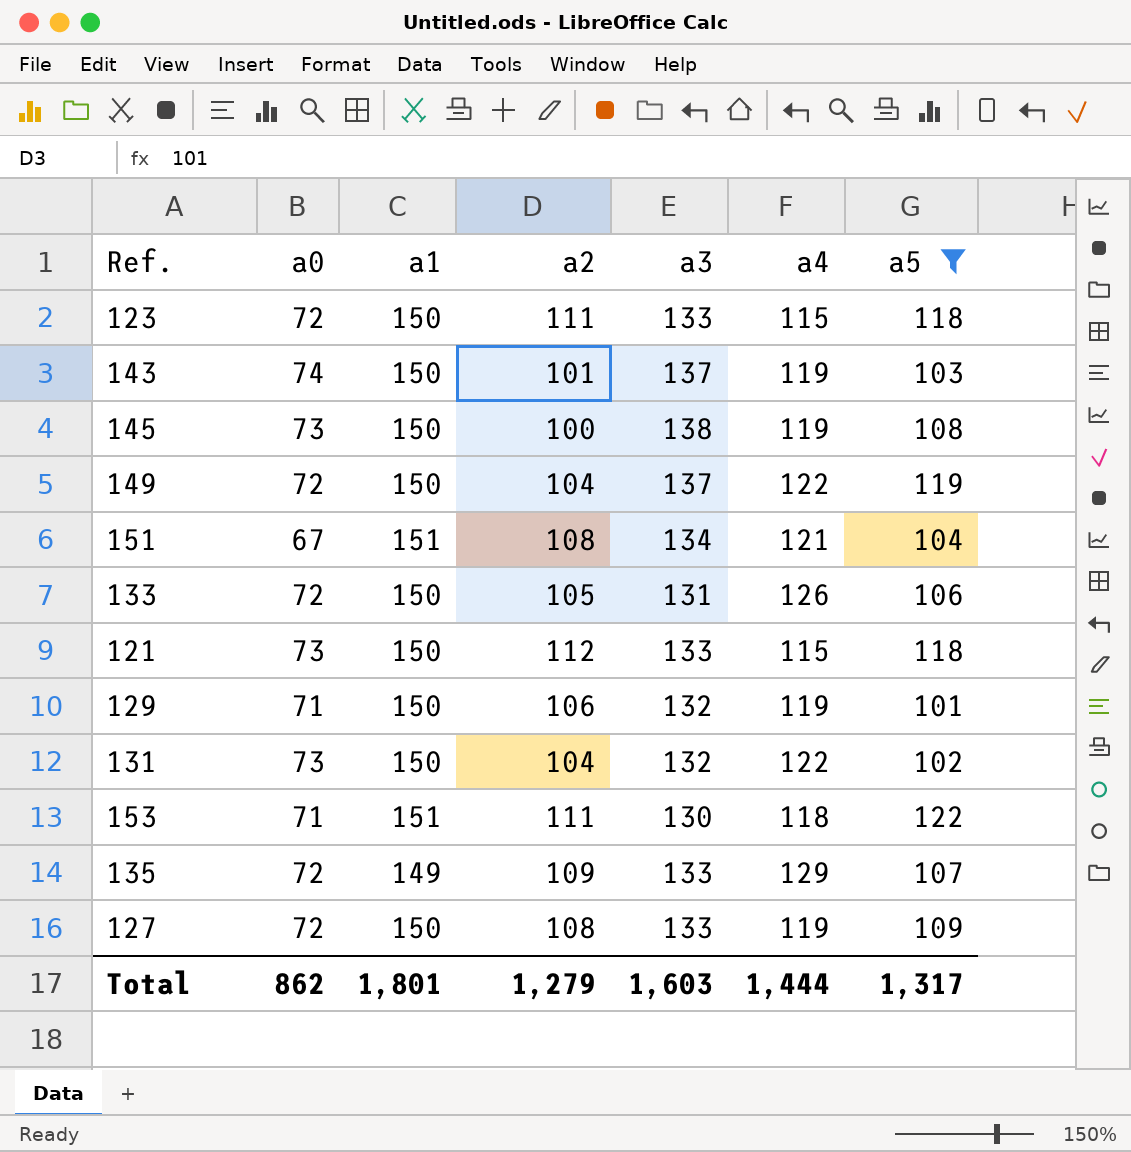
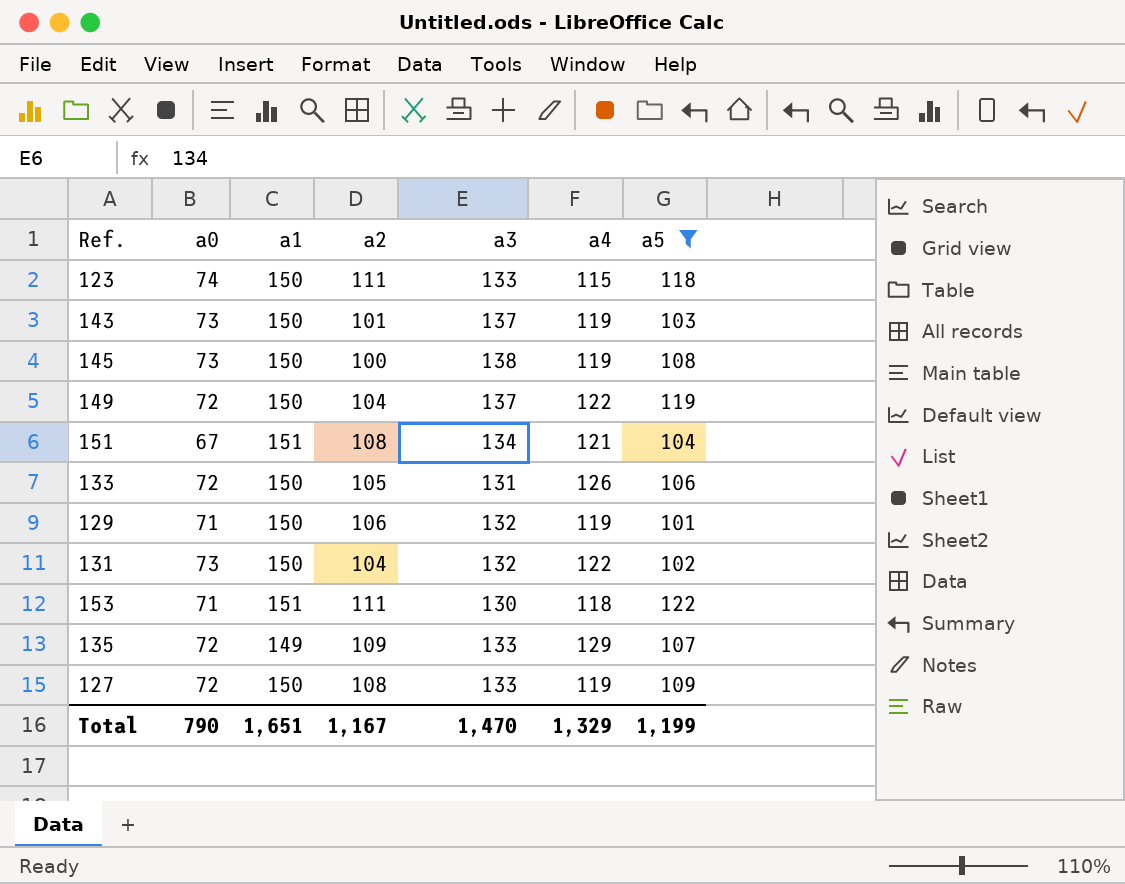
row 121: 73 | 150 | 112 | 133 | 115 | 118 -> none
123 | a0: 72 -> 74
143 | a0: 74 -> 73
Total | a0: 862 -> 790
Total | a1: 1,801 -> 1,651
Total | a2: 1,279 -> 1,167
Total | a3: 1,603 -> 1,470
Total | a4: 1,444 -> 1,329
Total | a5: 1,317 -> 1,199

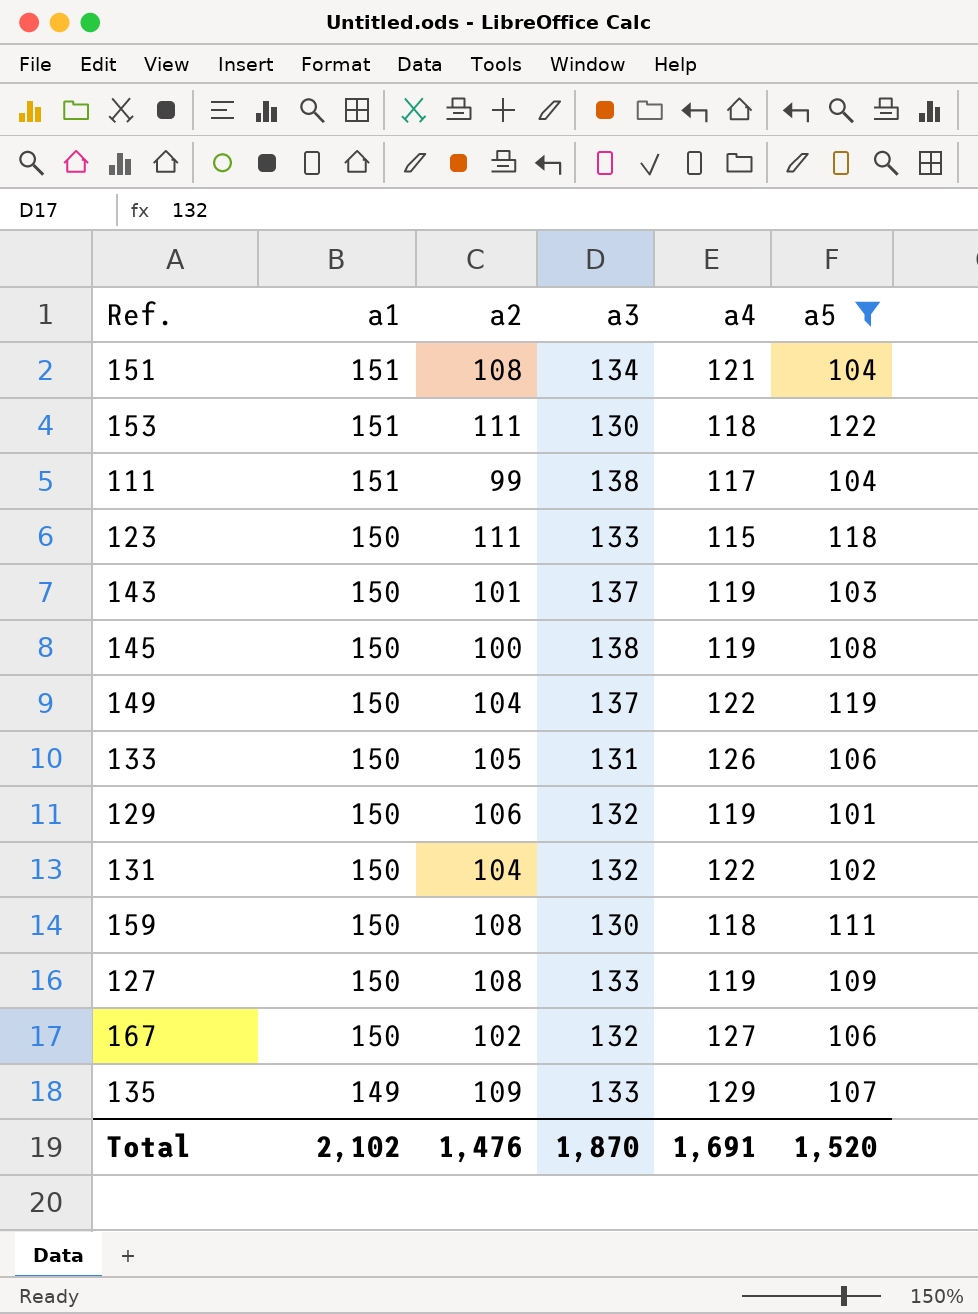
row order: none -> a1 descending
column a0 | position: 2 -> none
row 111: none -> 151 | 99 | 138 | 117 | 104
row 159: none -> 150 | 108 | 130 | 118 | 111
row 167: none -> 150 | 102 | 132 | 127 | 106
Total | a1: 1,651 -> 2,102
Total | a2: 1,167 -> 1,476
Total | a3: 1,470 -> 1,870
Total | a4: 1,329 -> 1,691
Total | a5: 1,199 -> 1,520

